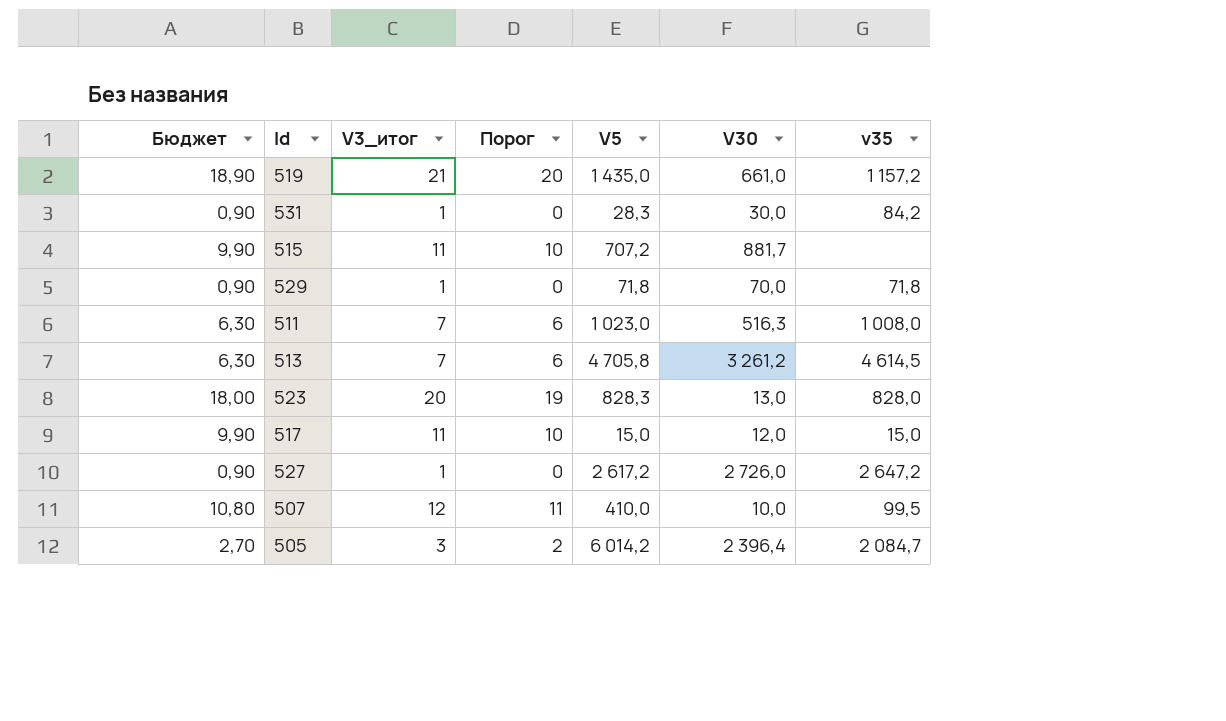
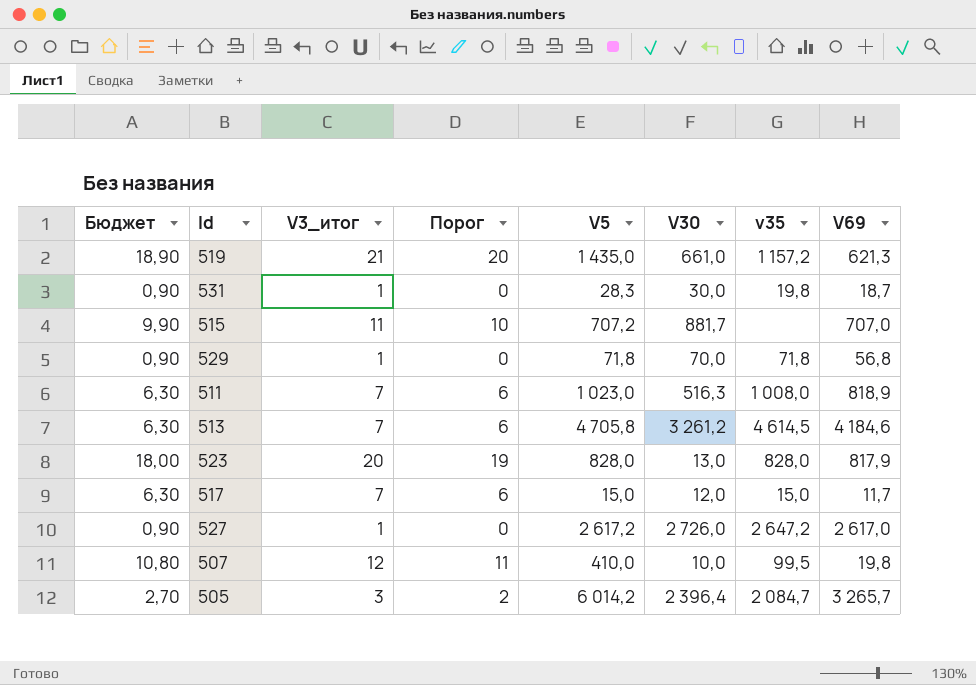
column V69 | position: none -> 8
531 | v35: 84,2 -> 19,8
523 | V5: 828,3 -> 828,0
517 | Бюджет: 9,90 -> 6,30
517 | V3_итог: 11 -> 7
517 | Порог: 10 -> 6

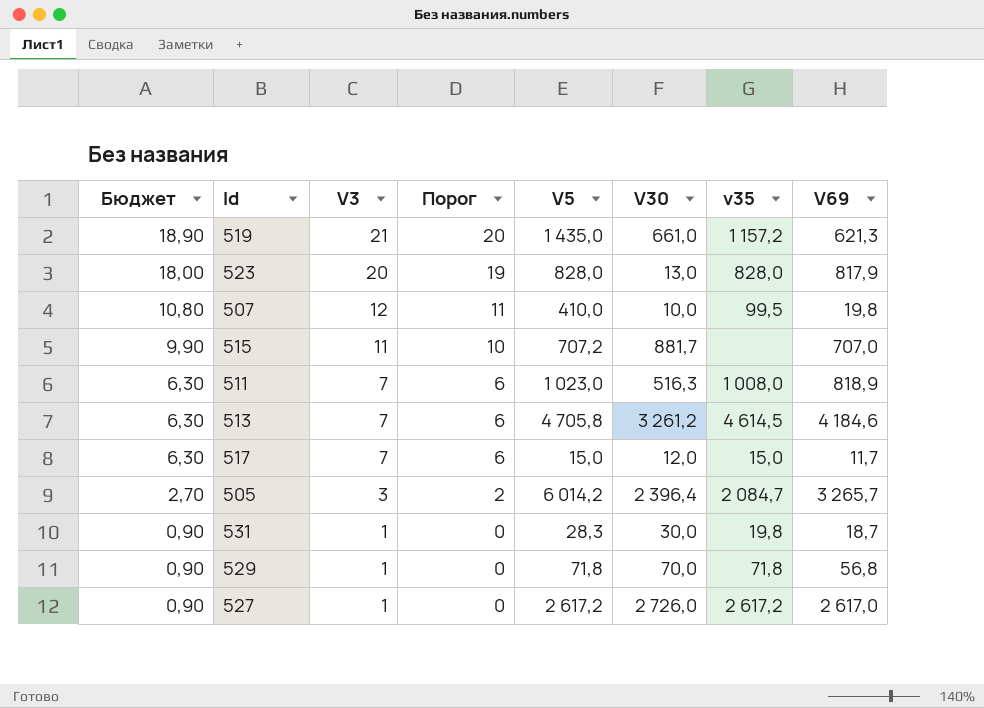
row order: none -> Бюджет descending
column name: V3_итог -> V3
527 | v35: 2 647,2 -> 2 617,2

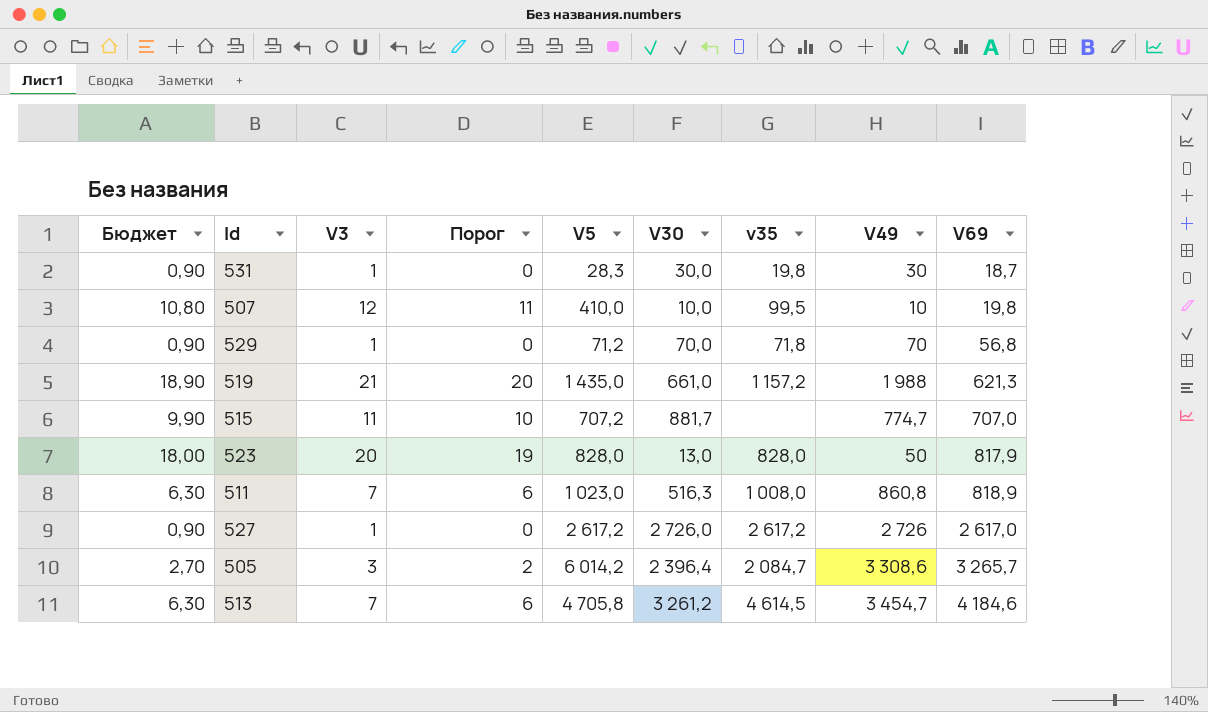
row order: Бюджет descending -> V69 ascending
column V49 | position: none -> 8
row 517: 6,30 | 7 | 6 | 15,0 | 12,0 | 15,0 | 11,7 -> none
529 | V5: 71,8 -> 71,2

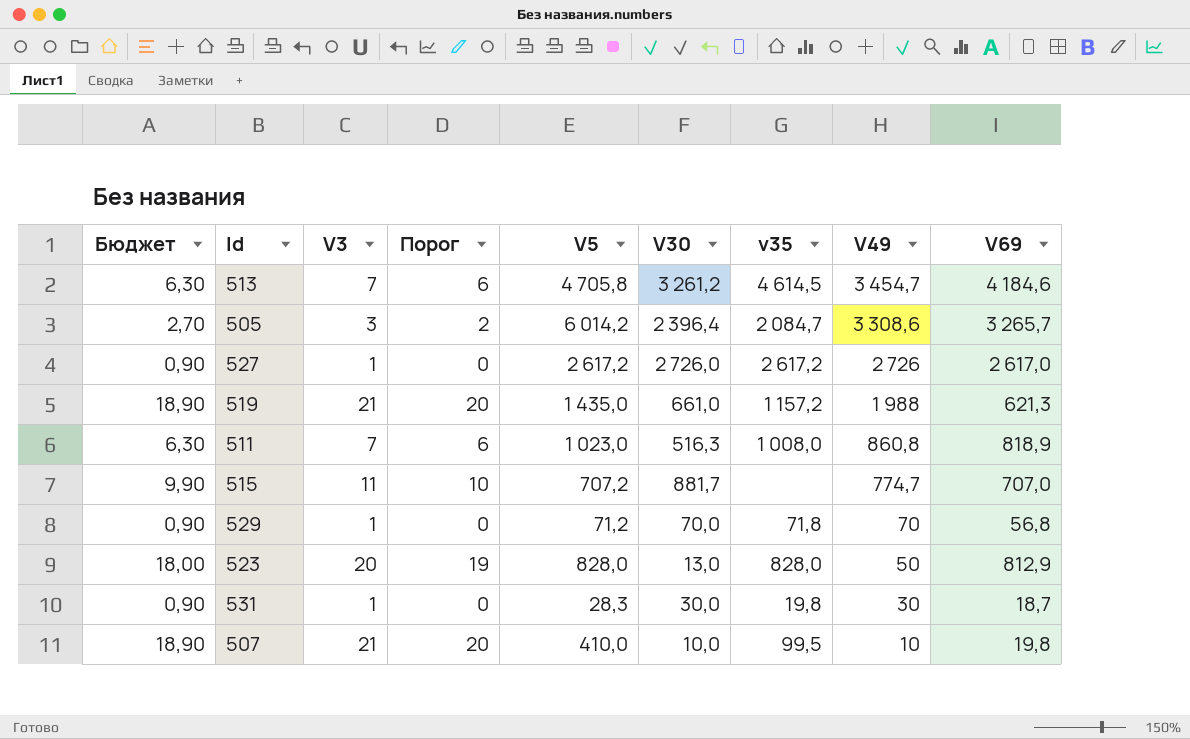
row order: V69 ascending -> V49 descending
523 | V69: 817,9 -> 812,9
507 | Бюджет: 10,80 -> 18,90
507 | V3: 12 -> 21
507 | Порог: 11 -> 20

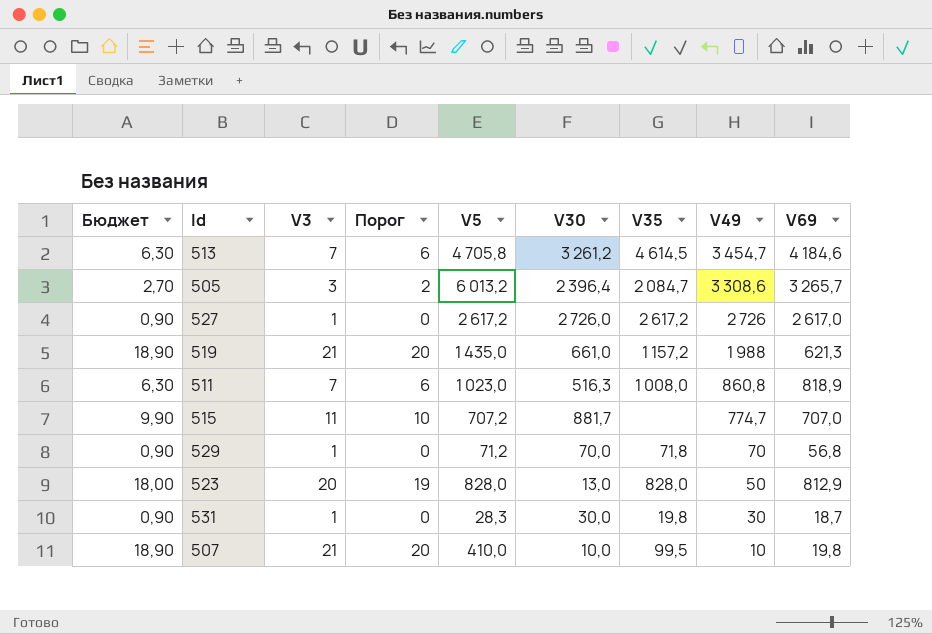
column name: v35 -> V35
505 | V5: 6 014,2 -> 6 013,2

